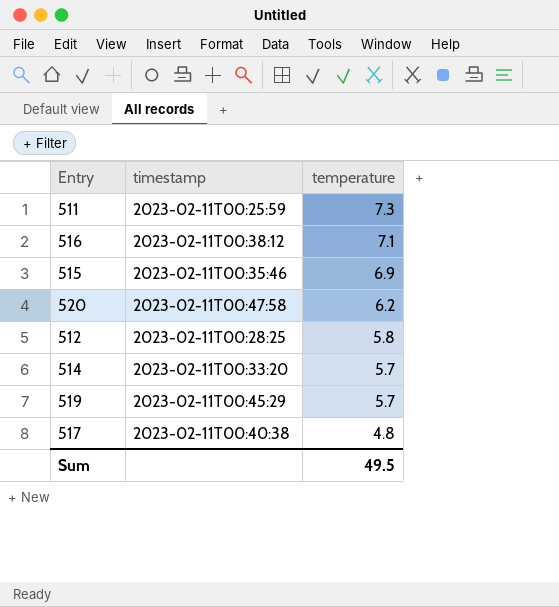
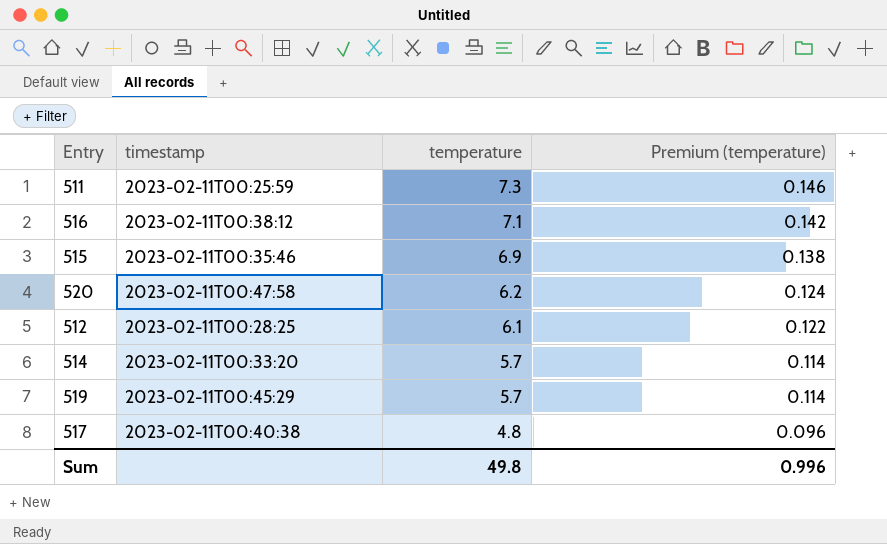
column Premium (temperature) | formula: none -> [temperature] * 0.02
512 | temperature: 5.8 -> 6.1
Sum | temperature: 49.5 -> 49.8

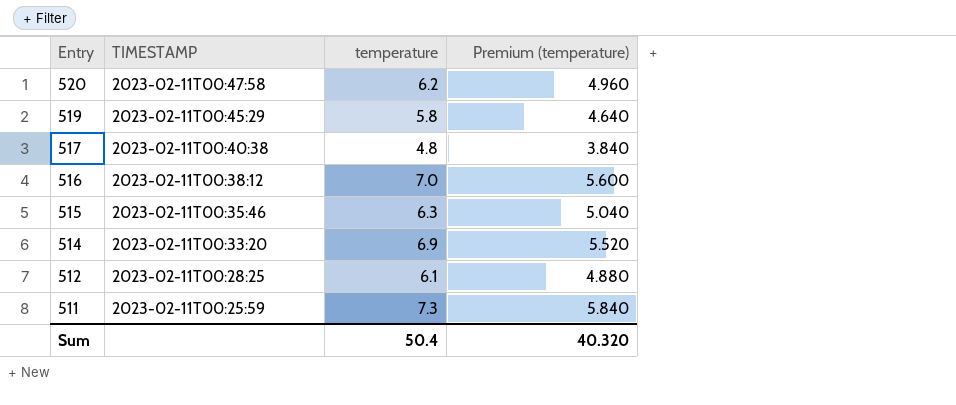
row order: temperature descending -> Entry descending
column name: timestamp -> TIMESTAMP
column Premium (temperature) | formula: [temperature] * 0.02 -> [temperature] * 0.8
519 | temperature: 5.7 -> 5.8
516 | temperature: 7.1 -> 7.0
515 | temperature: 6.9 -> 6.3
514 | temperature: 5.7 -> 6.9
Sum | temperature: 49.8 -> 50.4
Sum | Premium (temperature): 0.996 -> 40.320

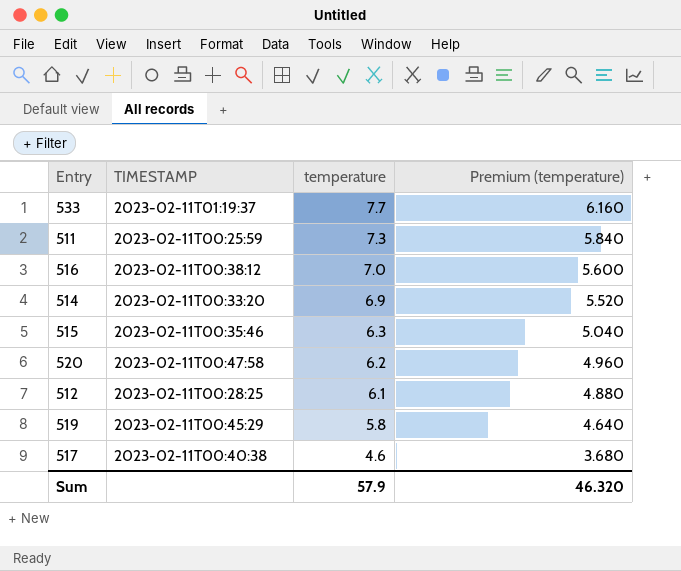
row order: Entry descending -> temperature descending
row 533: none -> 2023-02-11T01:19:37 | 7.7 | 6.160
517 | temperature: 4.8 -> 4.6
517 | Premium (temperature): 3.840 -> 3.680
Sum | temperature: 50.4 -> 57.9
Sum | Premium (temperature): 40.320 -> 46.320

